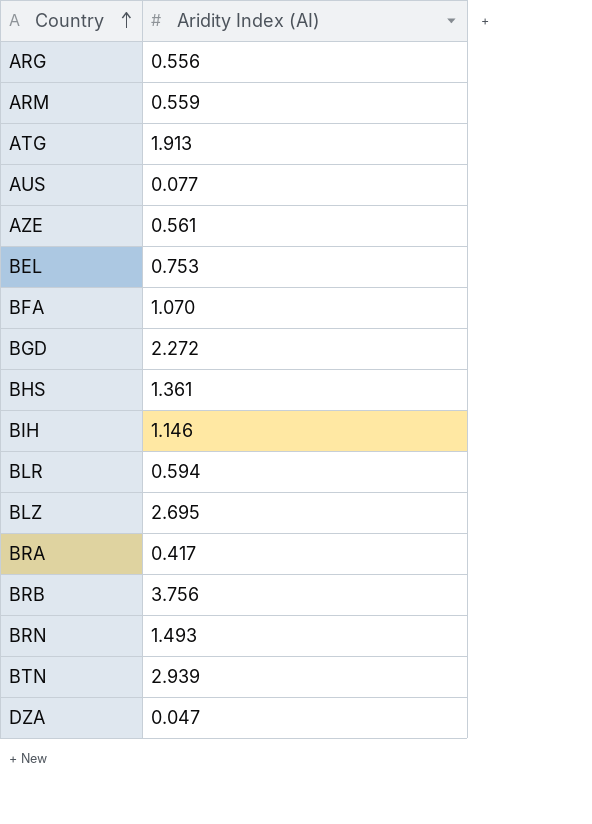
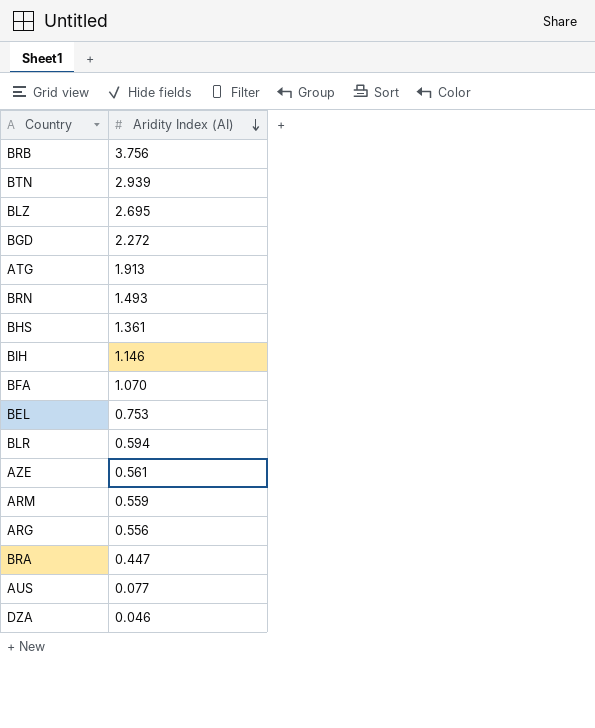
row order: Country ascending -> Aridity Index (AI) descending
BRA | Aridity Index (AI): 0.417 -> 0.447
DZA | Aridity Index (AI): 0.047 -> 0.046

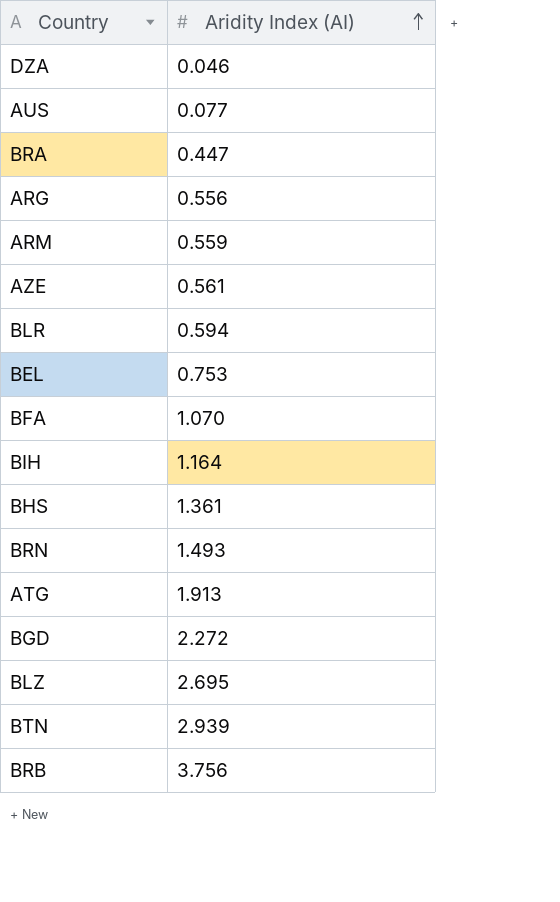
row order: Aridity Index (AI) descending -> Aridity Index (AI) ascending
BIH | Aridity Index (AI): 1.146 -> 1.164

